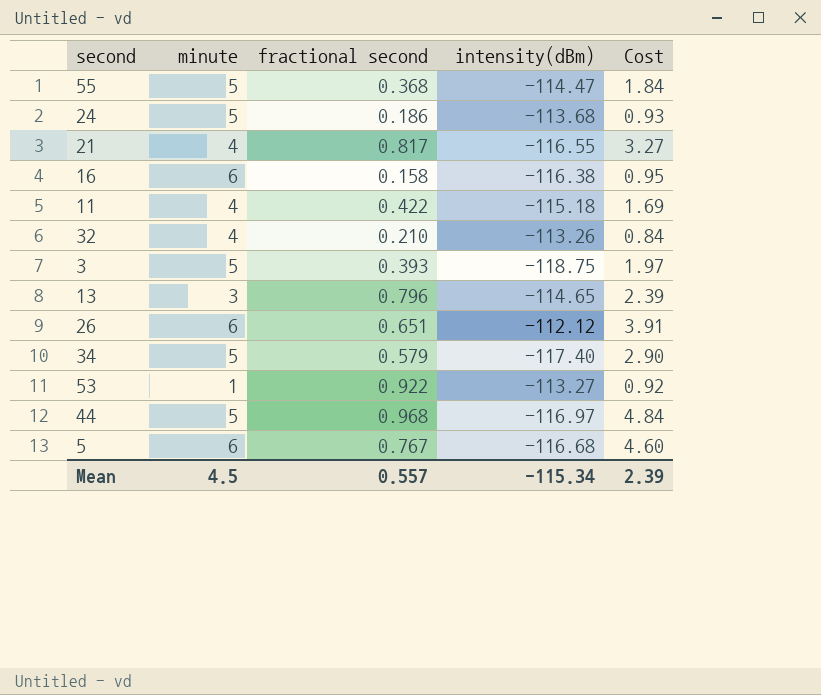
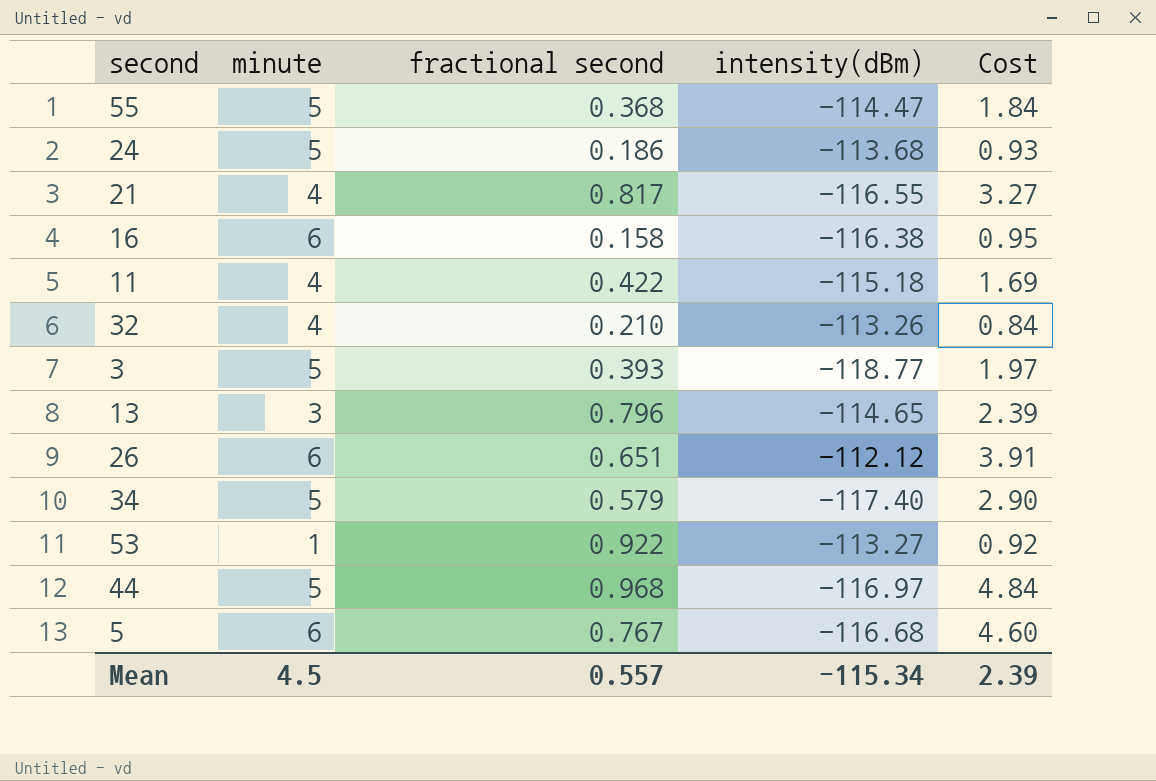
3 | intensity(dBm): -118.75 -> -118.77

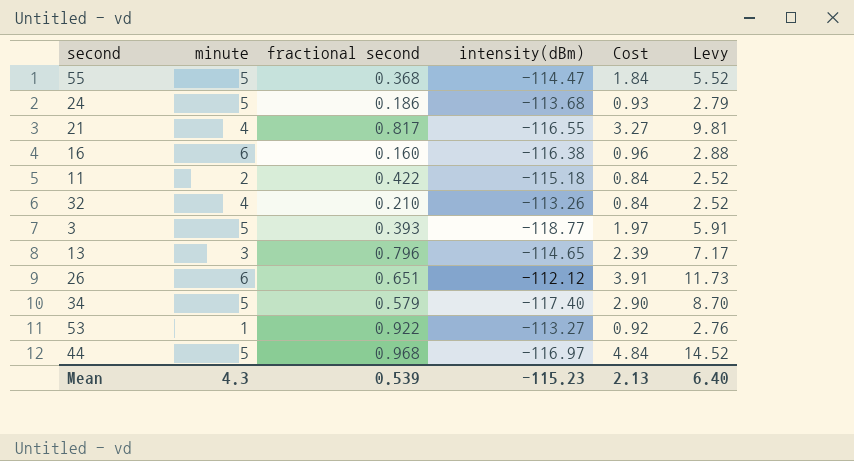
column Levy | formula: none -> [Cost] * 3
row 5: 6 | 0.767 | -116.68 | 4.60 -> none
16 | fractional second: 0.158 -> 0.160
16 | Cost: 0.95 -> 0.96
11 | minute: 4 -> 2
11 | Cost: 1.69 -> 0.84
Mean | minute: 4.5 -> 4.3
Mean | fractional second: 0.557 -> 0.539
Mean | intensity(dBm): -115.34 -> -115.23
Mean | Cost: 2.39 -> 2.13

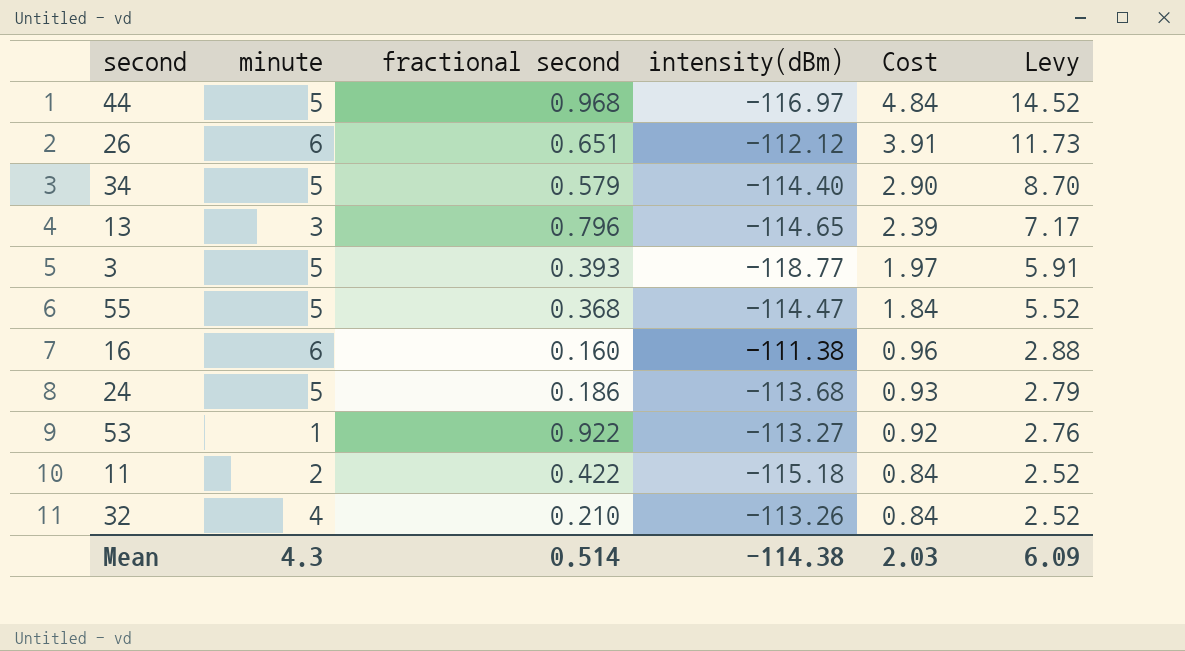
row order: none -> Cost descending
row 21: 4 | 0.817 | -116.55 | 3.27 | 9.81 -> none
34 | intensity(dBm): -117.40 -> -114.40
16 | intensity(dBm): -116.38 -> -111.38
Mean | fractional second: 0.539 -> 0.514
Mean | intensity(dBm): -115.23 -> -114.38
Mean | Cost: 2.13 -> 2.03
Mean | Levy: 6.40 -> 6.09

